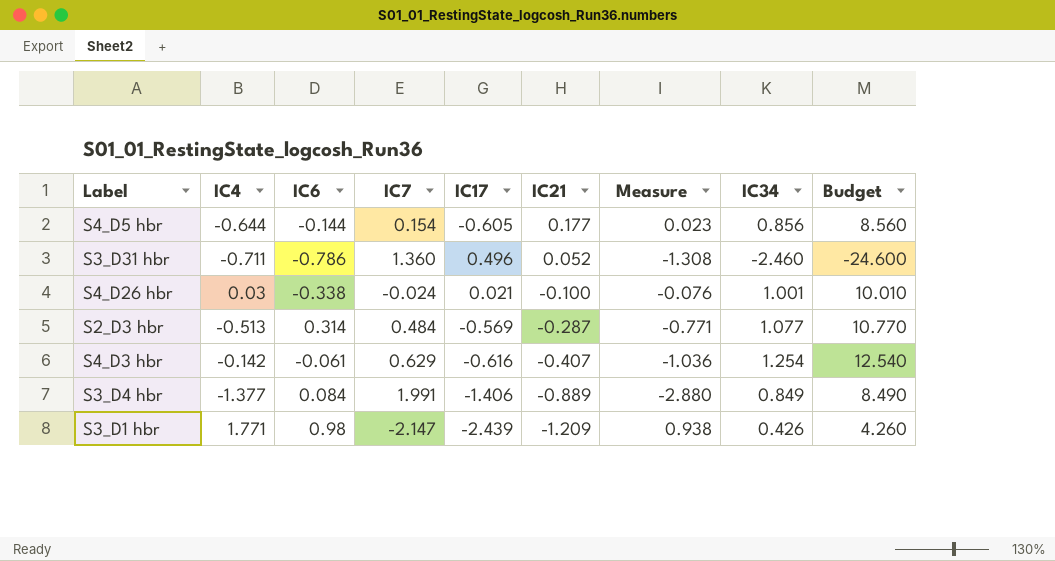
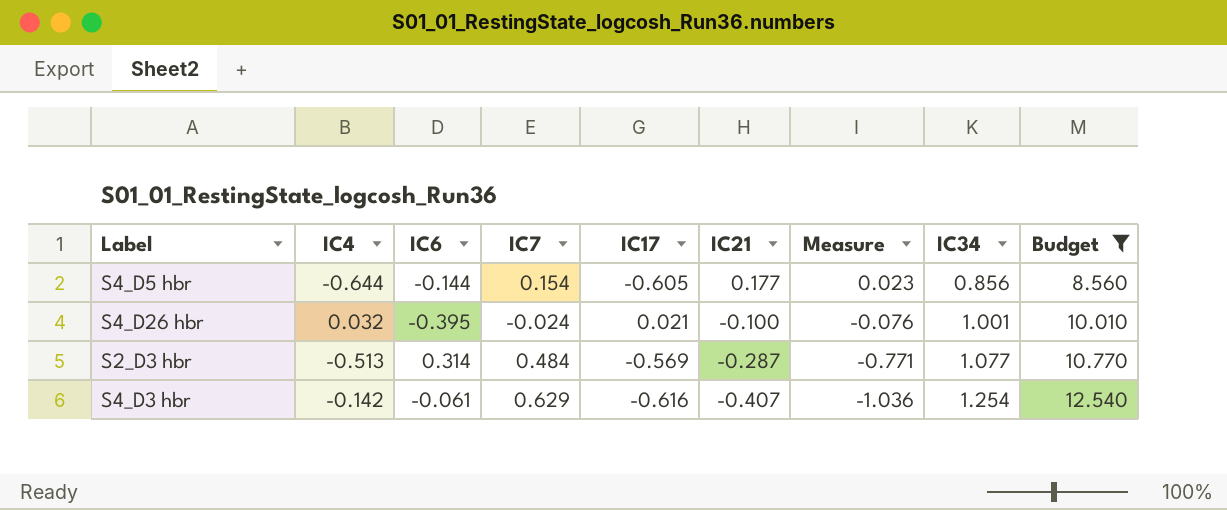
filter: none -> Budget >= 8.560
S4_D26 hbr | IC4: 0.03 -> 0.032
S4_D26 hbr | IC6: -0.338 -> -0.395

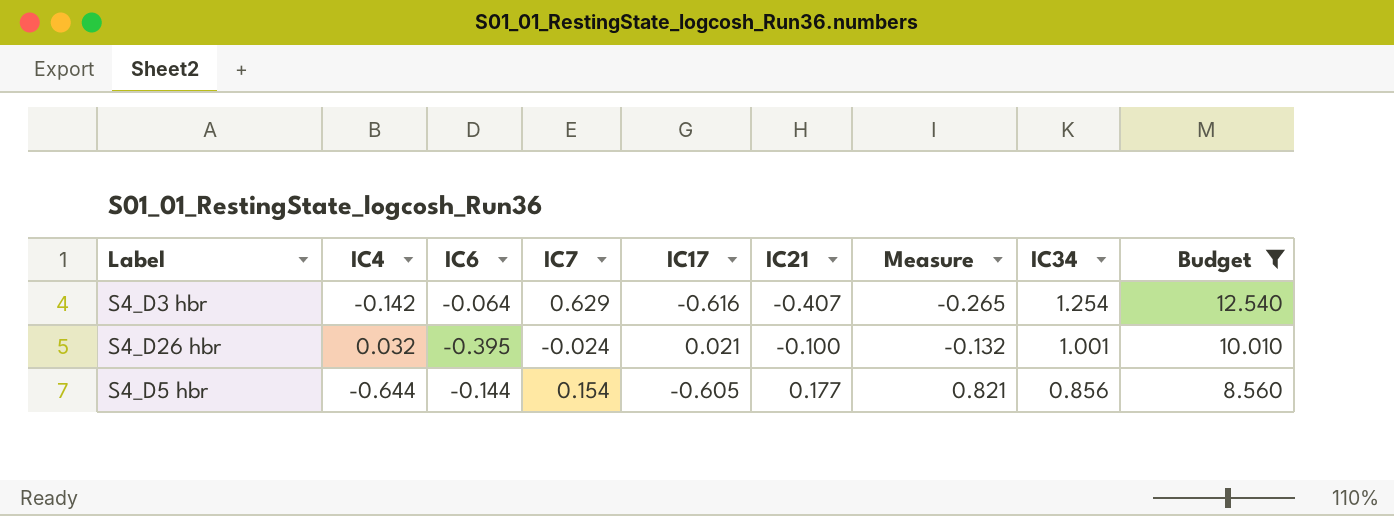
row order: IC21 descending -> IC21 ascending
column Measure | formula: [IC21] - [IC7] -> [IC21] - [IC4]
row S2_D3 hbr: -0.513 | 0.314 | 0.484 | -0.569 | -0.287 | -0.771 | 1.077 | 10.770 -> none
S4_D3 hbr | IC6: -0.061 -> -0.064

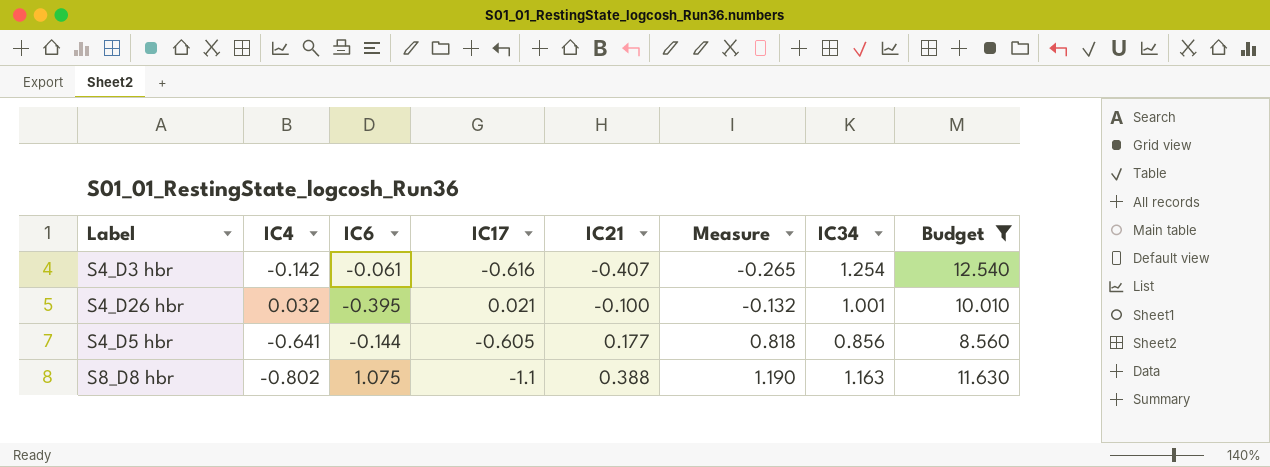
column IC7 | position: 4 -> none
S4_D3 hbr | IC6: -0.064 -> -0.061
S4_D5 hbr | IC4: -0.644 -> -0.641
S4_D5 hbr | Measure: 0.821 -> 0.818
row S8_D8 hbr: none -> -0.802 | 1.075 | -1.1 | 0.388 | 1.190 | 1.163 | 11.630

